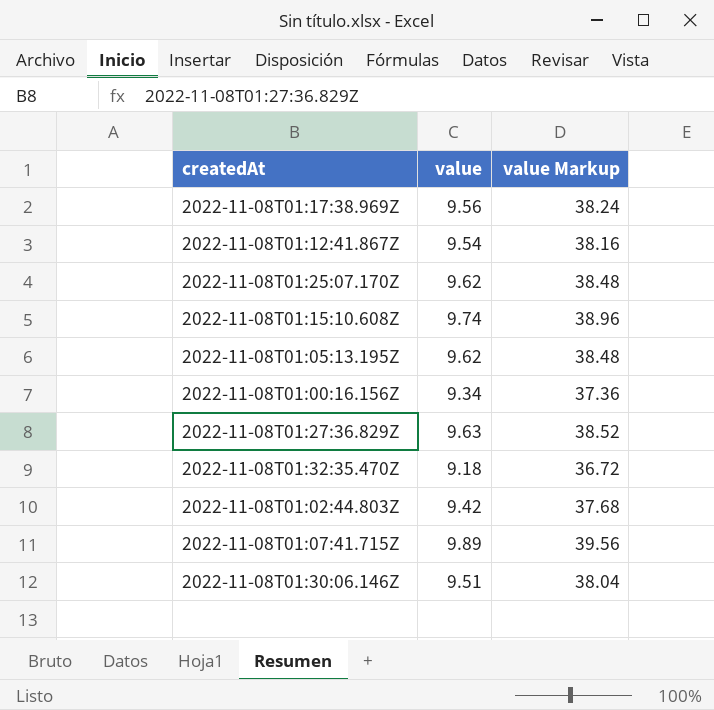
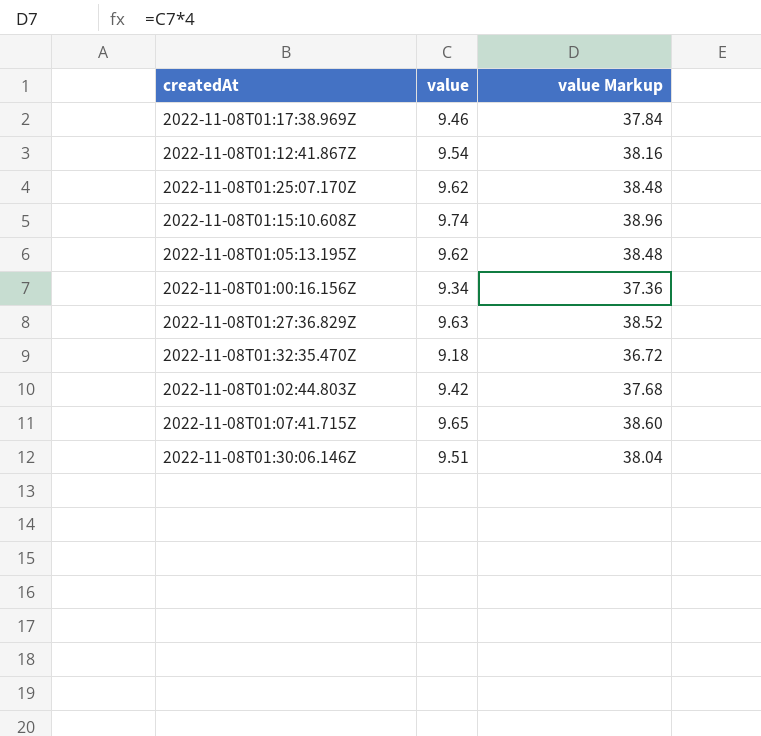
2022-11-08T01:17:38.969Z | value: 9.56 -> 9.46
2022-11-08T01:17:38.969Z | value Markup: 38.24 -> 37.84
2022-11-08T01:07:41.715Z | value: 9.89 -> 9.65
2022-11-08T01:07:41.715Z | value Markup: 39.56 -> 38.60

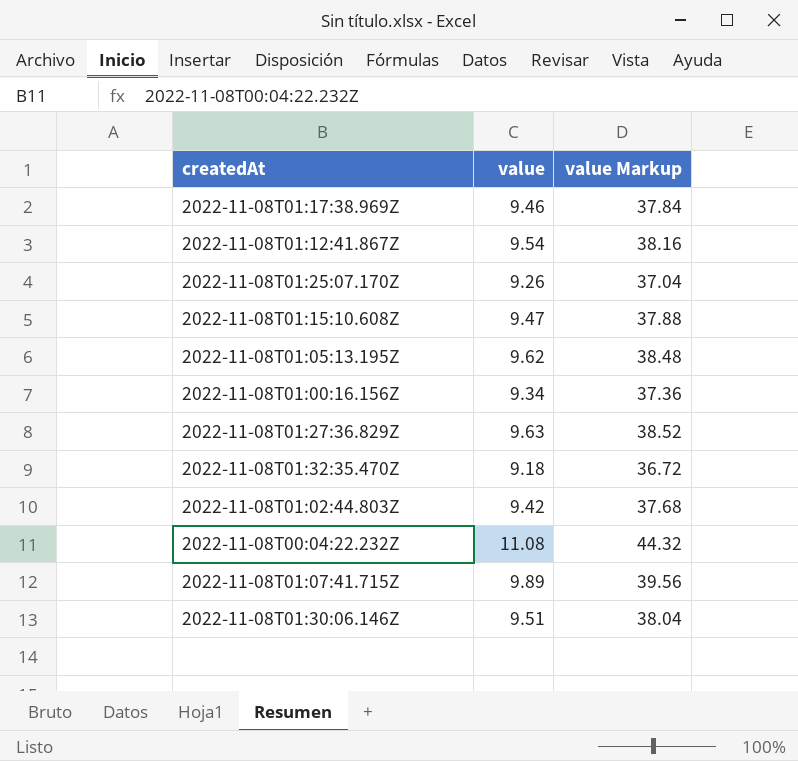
2022-11-08T01:25:07.170Z | value: 9.62 -> 9.26
2022-11-08T01:25:07.170Z | value Markup: 38.48 -> 37.04
2022-11-08T01:15:10.608Z | value: 9.74 -> 9.47
2022-11-08T01:15:10.608Z | value Markup: 38.96 -> 37.88
row 2022-11-08T00:04:22.232Z: none -> 11.08 | 44.32
2022-11-08T01:07:41.715Z | value: 9.65 -> 9.89
2022-11-08T01:07:41.715Z | value Markup: 38.60 -> 39.56

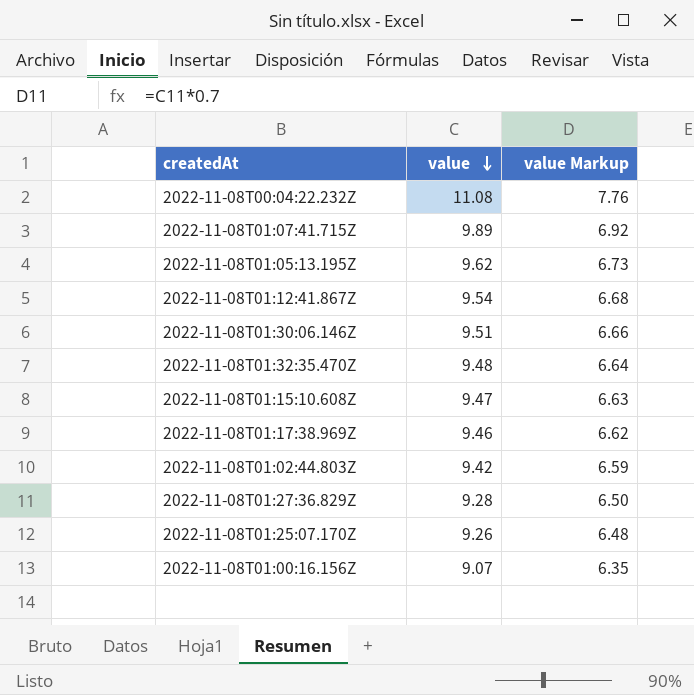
row order: none -> value descending
column value Markup | formula: [value] * 4 -> [value] * 0.7
2022-11-08T01:32:35.470Z | value: 9.18 -> 9.48
2022-11-08T01:27:36.829Z | value: 9.63 -> 9.28
2022-11-08T01:00:16.156Z | value: 9.34 -> 9.07

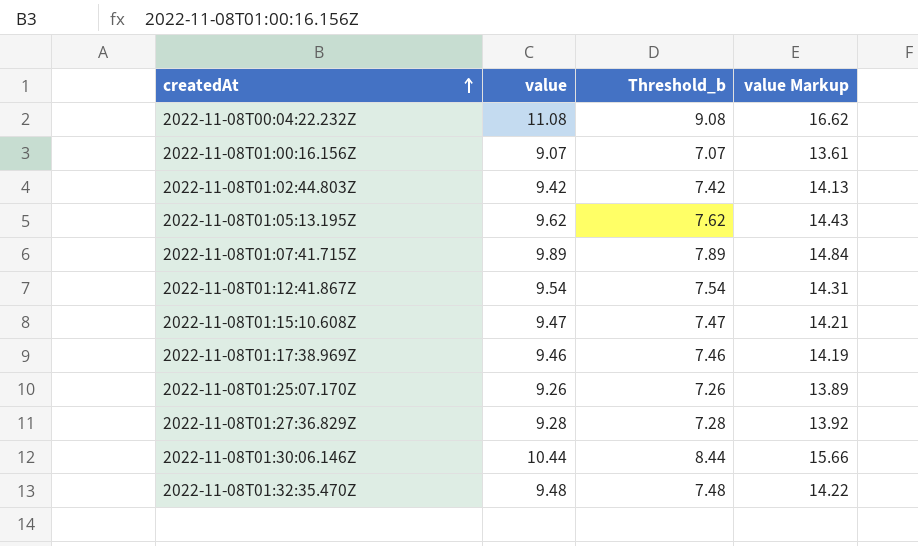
row order: value descending -> createdAt ascending
column Threshold_b | formula: none -> [value] - 2
column value Markup | formula: [value] * 0.7 -> [value] * 1.5
2022-11-08T01:30:06.146Z | value: 9.51 -> 10.44

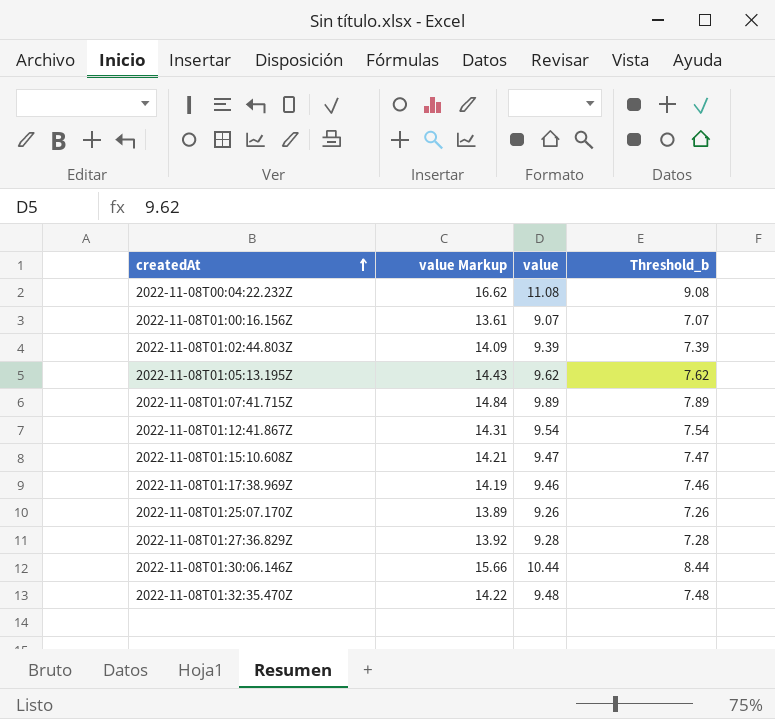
column value Markup | position: 4 -> 2
2022-11-08T01:02:44.803Z | value Markup: 14.13 -> 14.09
2022-11-08T01:02:44.803Z | value: 9.42 -> 9.39
2022-11-08T01:02:44.803Z | Threshold_b: 7.42 -> 7.39

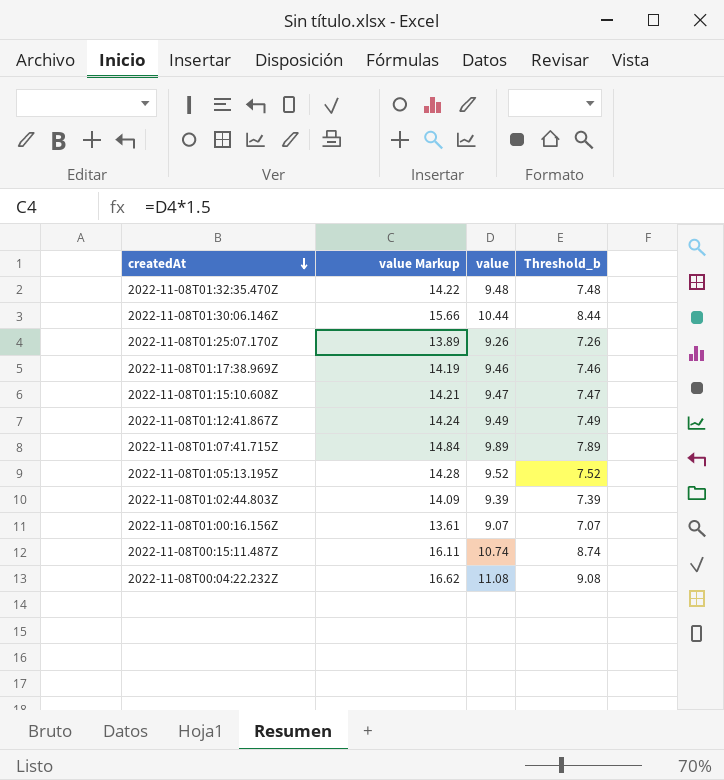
row order: createdAt ascending -> createdAt descending
row 2022-11-08T01:27:36.829Z: 13.92 | 9.28 | 7.28 -> none
2022-11-08T01:12:41.867Z | value Markup: 14.31 -> 14.24
2022-11-08T01:12:41.867Z | value: 9.54 -> 9.49
2022-11-08T01:12:41.867Z | Threshold_b: 7.54 -> 7.49
2022-11-08T01:05:13.195Z | value Markup: 14.43 -> 14.28
2022-11-08T01:05:13.195Z | value: 9.62 -> 9.52
2022-11-08T01:05:13.195Z | Threshold_b: 7.62 -> 7.52
row 2022-11-08T00:15:11.487Z: none -> 16.11 | 10.74 | 8.74

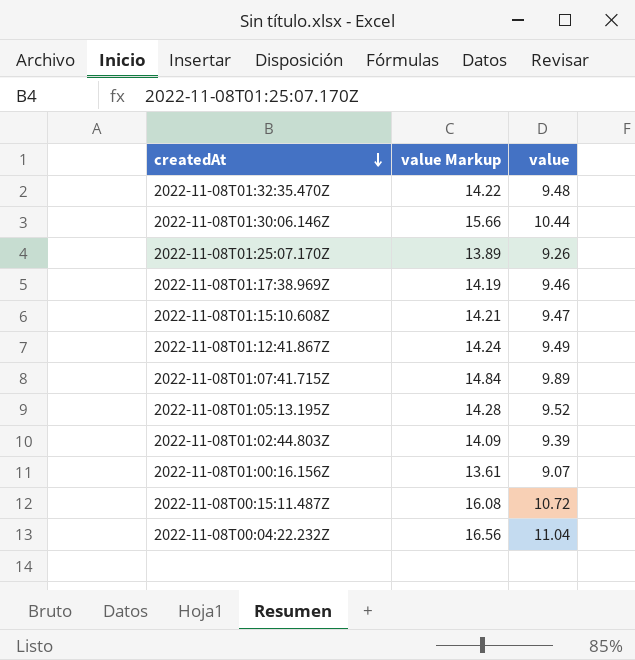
column Threshold_b | formula: [value] - 2 -> none
2022-11-08T00:15:11.487Z | value Markup: 16.11 -> 16.08
2022-11-08T00:15:11.487Z | value: 10.74 -> 10.72
2022-11-08T00:04:22.232Z | value Markup: 16.62 -> 16.56
2022-11-08T00:04:22.232Z | value: 11.08 -> 11.04

